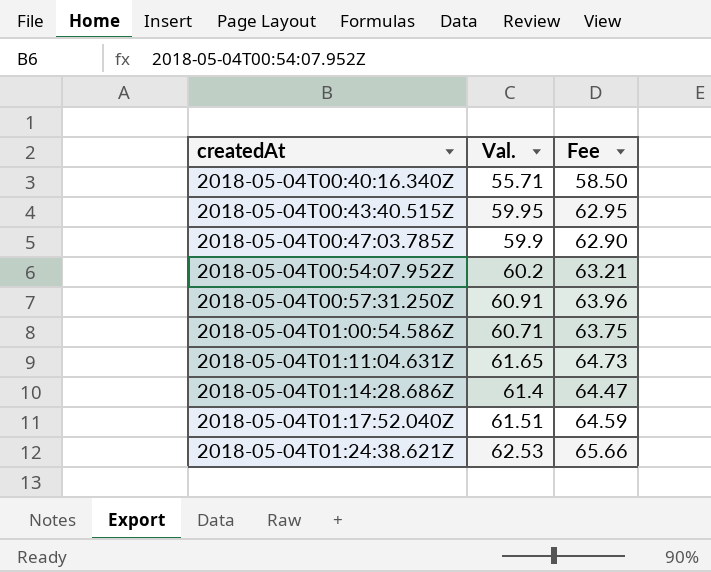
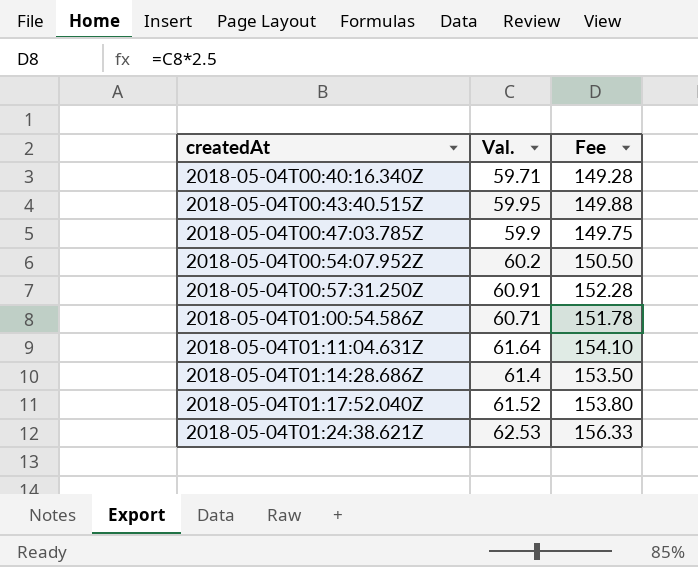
column Fee | formula: [Val.] * 1.05 -> [Val.] * 2.5
2018-05-04T00:40:16.340Z | Val.: 55.71 -> 59.71
2018-05-04T01:11:04.631Z | Val.: 61.65 -> 61.64
2018-05-04T01:17:52.040Z | Val.: 61.51 -> 61.52

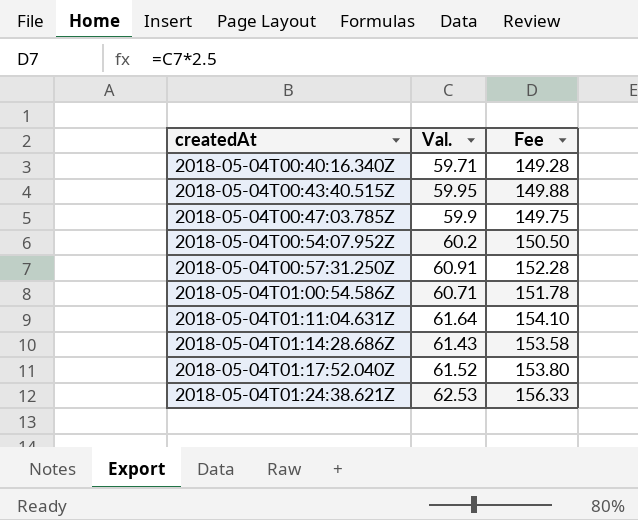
2018-05-04T01:14:28.686Z | Val.: 61.4 -> 61.43
2018-05-04T01:14:28.686Z | Fee: 153.50 -> 153.58

